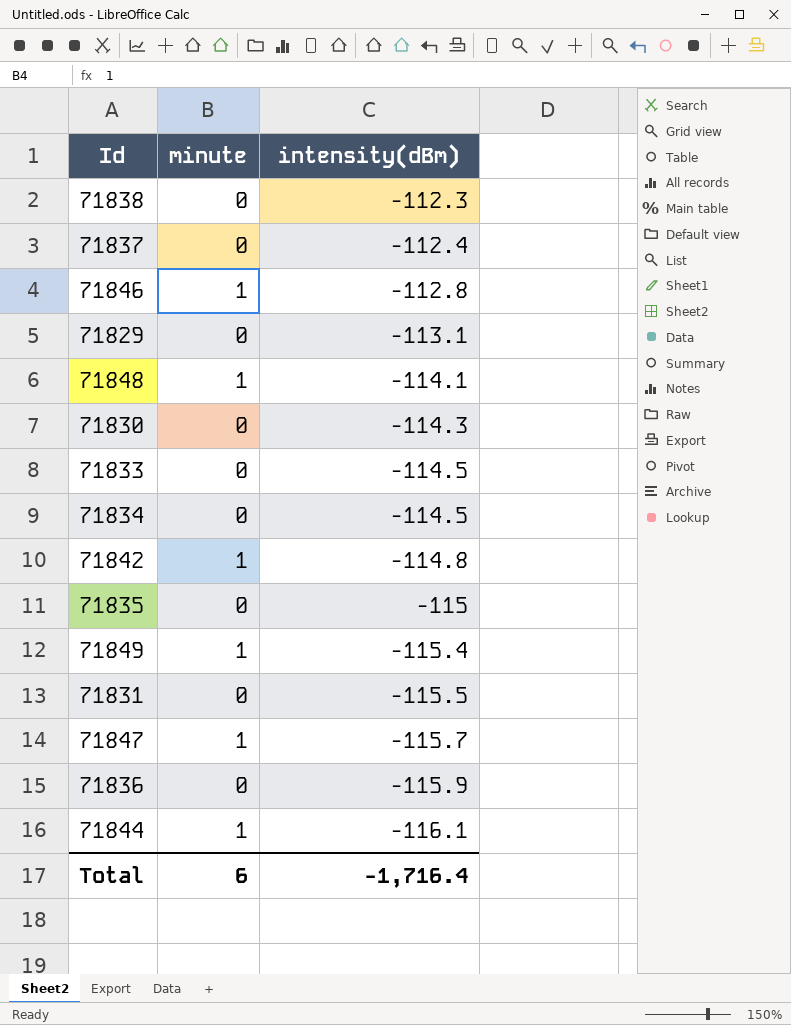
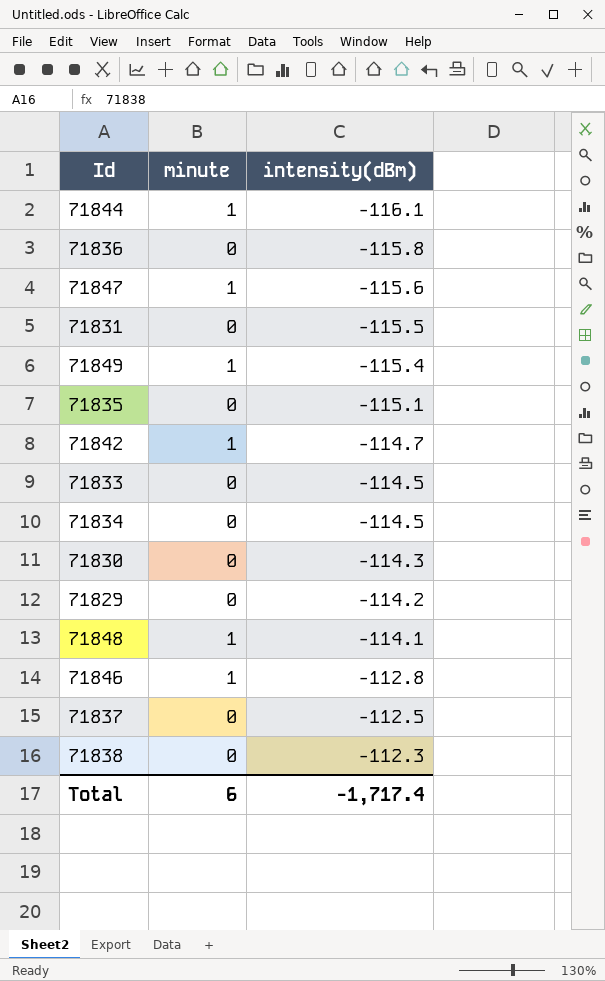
row order: intensity(dBm) descending -> intensity(dBm) ascending
71836 | intensity(dBm): -115.9 -> -115.8
71847 | intensity(dBm): -115.7 -> -115.6
71835 | intensity(dBm): -115 -> -115.1
71842 | intensity(dBm): -114.8 -> -114.7
71829 | intensity(dBm): -113.1 -> -114.2
71837 | intensity(dBm): -112.4 -> -112.5
Total | intensity(dBm): -1,716.4 -> -1,717.4

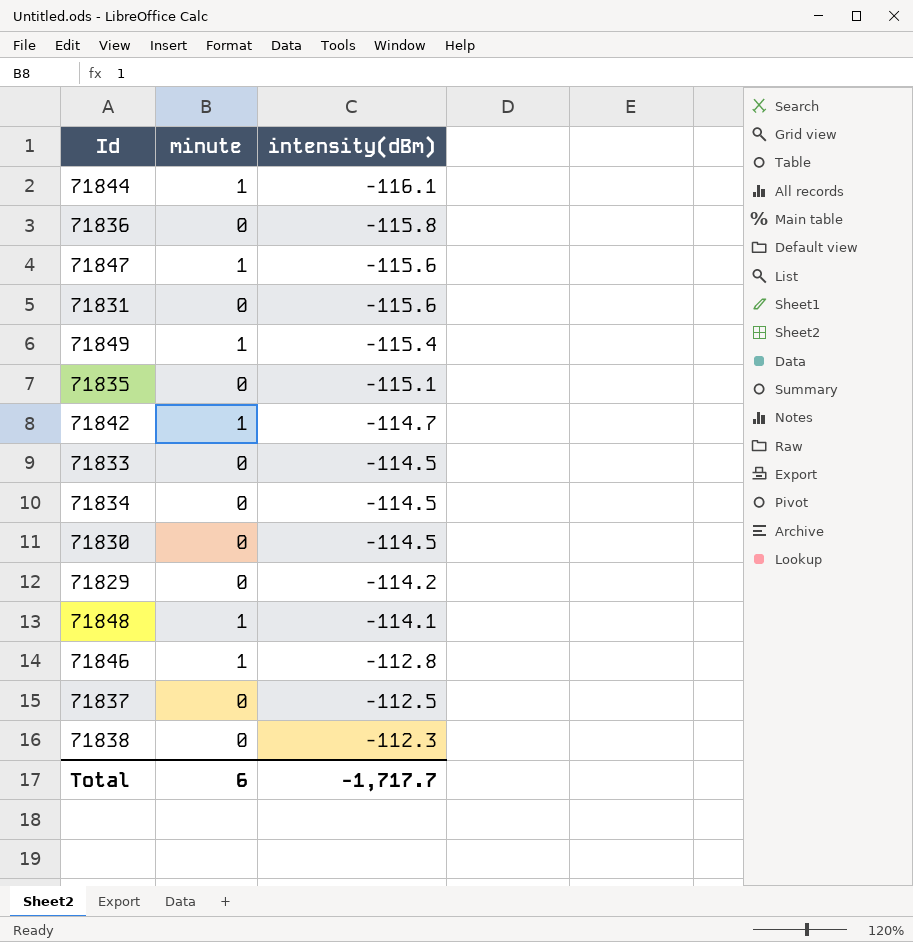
71831 | intensity(dBm): -115.5 -> -115.6
71830 | intensity(dBm): -114.3 -> -114.5
Total | intensity(dBm): -1,717.4 -> -1,717.7

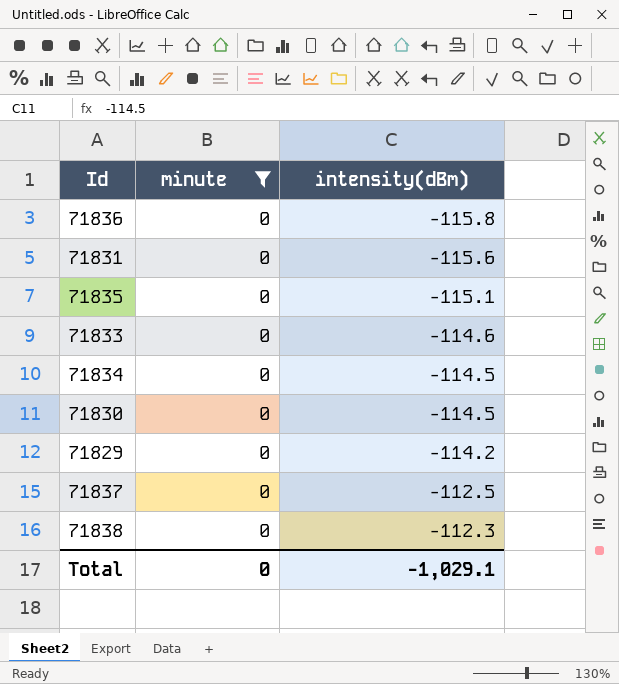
filter: none -> minute = 0
71833 | intensity(dBm): -114.5 -> -114.6
Total | minute: 6 -> 0
Total | intensity(dBm): -1,717.7 -> -1,029.1

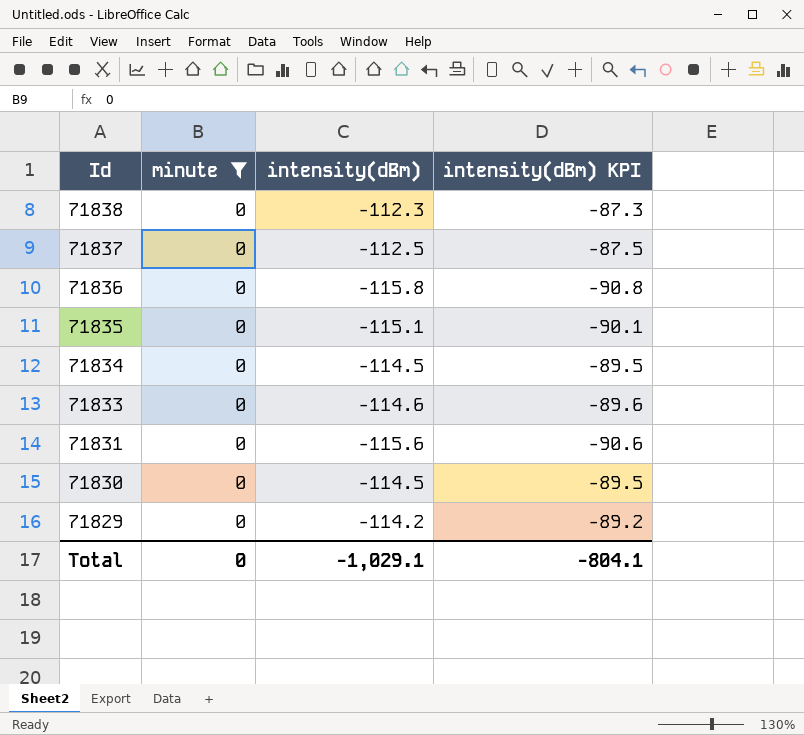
row order: intensity(dBm) ascending -> Id descending
column intensity(dBm) KPI | formula: none -> [intensity(dBm)] + 25

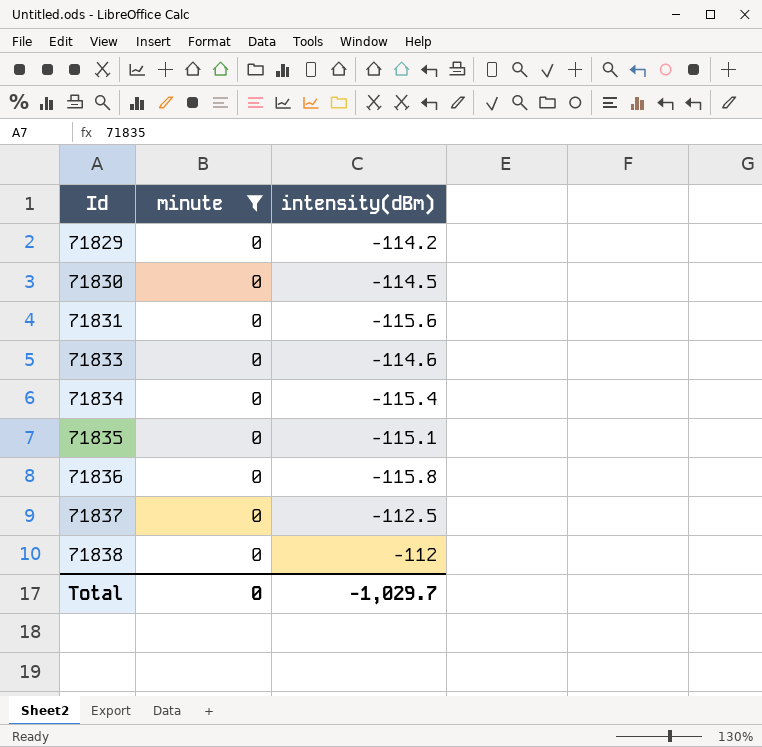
row order: Id descending -> Id ascending
column intensity(dBm) KPI | formula: [intensity(dBm)] + 25 -> none
71834 | intensity(dBm): -114.5 -> -115.4
71838 | intensity(dBm): -112.3 -> -112
Total | intensity(dBm): -1,029.1 -> -1,029.7

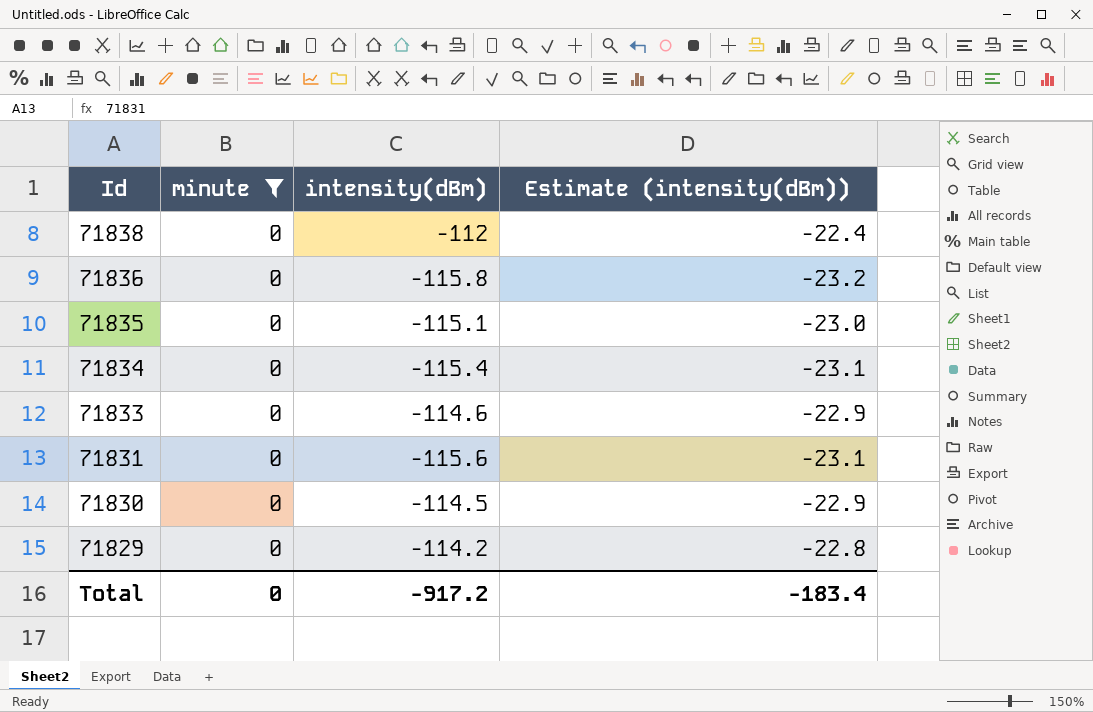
row order: Id ascending -> Id descending
column Estimate (intensity(dBm)) | formula: none -> [intensity(dBm)] * 0.2
row 71837: 0 | -112.5 -> none
Total | intensity(dBm): -1,029.7 -> -917.2

